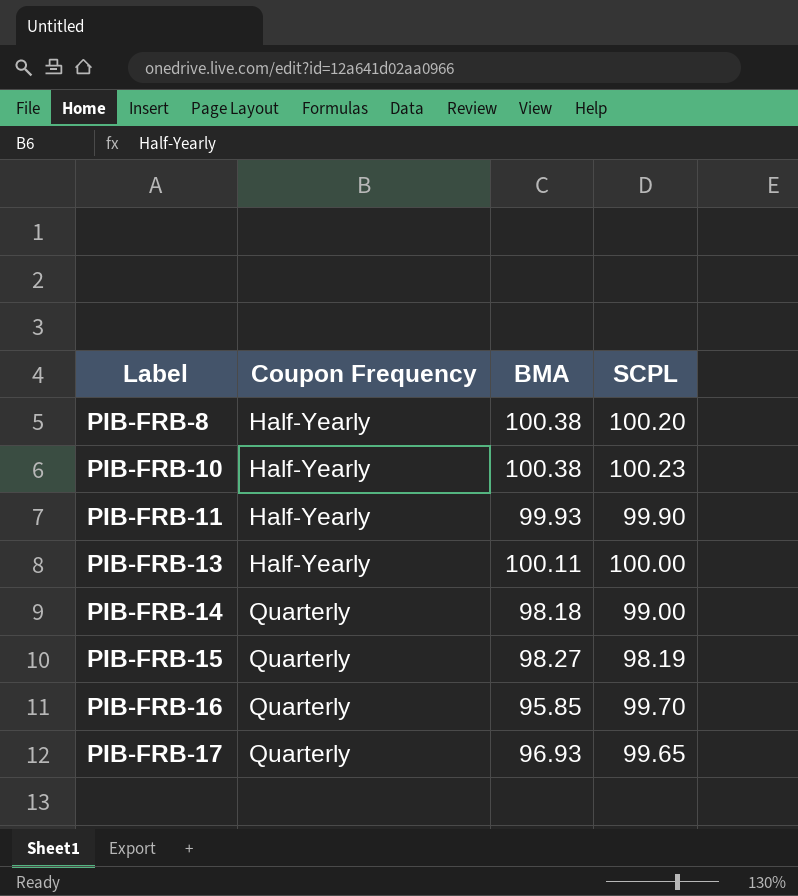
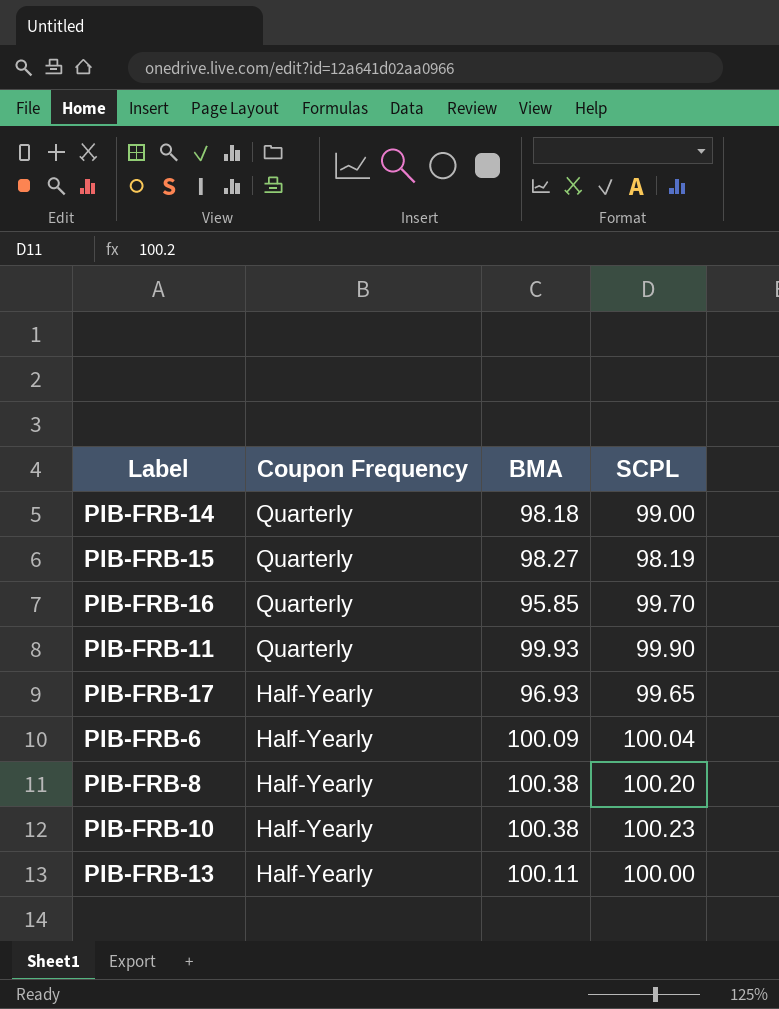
row order: Label ascending -> Coupon Frequency descending
PIB-FRB-11 | Coupon Frequency: Half-Yearly -> Quarterly
PIB-FRB-17 | Coupon Frequency: Quarterly -> Half-Yearly
row PIB-FRB-6: none -> Half-Yearly | 100.09 | 100.04

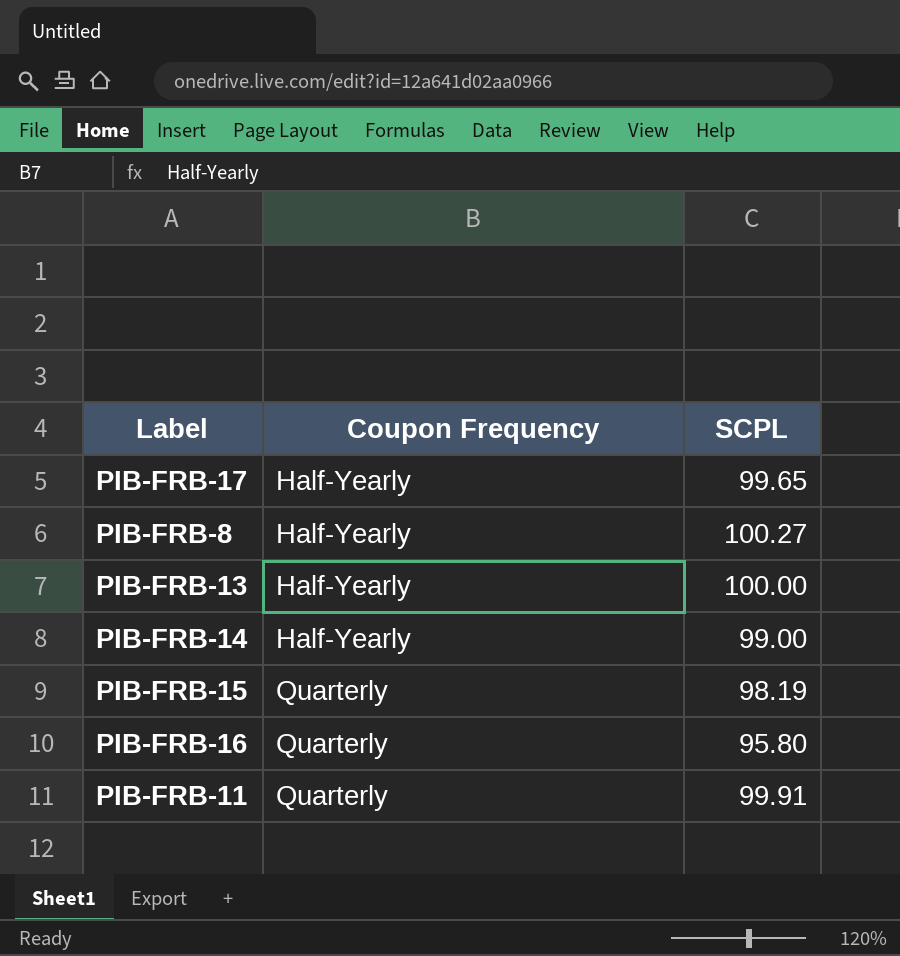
row order: Coupon Frequency descending -> Coupon Frequency ascending
column BMA | position: 3 -> none
row PIB-FRB-6: Half-Yearly | 100.09 | 100.04 -> none
row PIB-FRB-10: Half-Yearly | 100.38 | 100.23 -> none
PIB-FRB-8 | SCPL: 100.20 -> 100.27
PIB-FRB-14 | Coupon Frequency: Quarterly -> Half-Yearly
PIB-FRB-16 | SCPL: 99.70 -> 95.80
PIB-FRB-11 | SCPL: 99.90 -> 99.91

